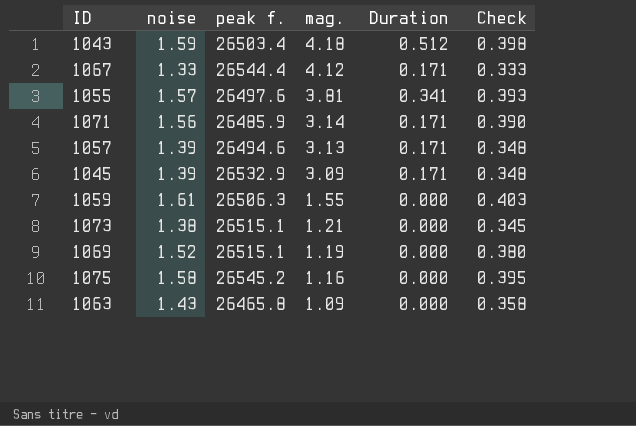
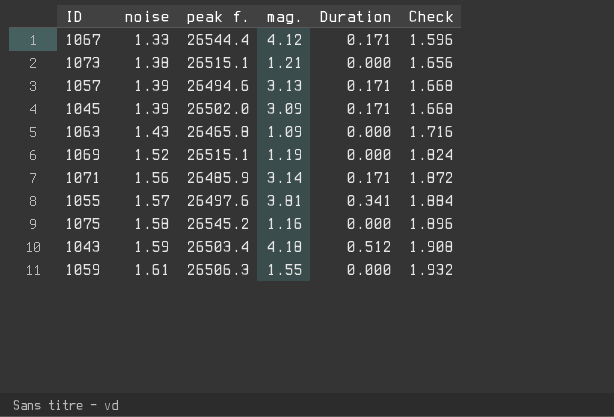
row order: mag. descending -> noise ascending
column Check | formula: [noise] * 0.25 -> [noise] * 1.2
1045 | peak f.: 26532.9 -> 26502.0

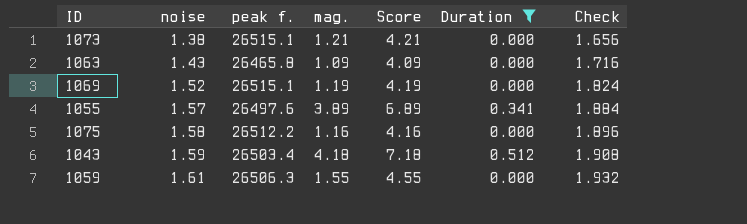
filter: none -> Duration != 0.171
column Score | formula: none -> [mag.] + 3
1055 | mag.: 3.81 -> 3.89
1075 | peak f.: 26545.2 -> 26512.2

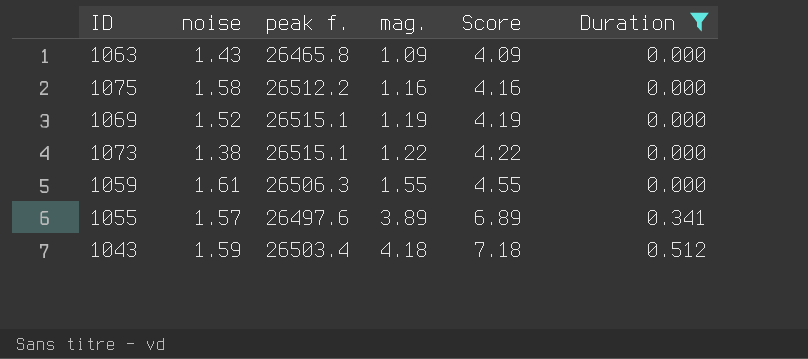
row order: noise ascending -> mag. ascending
column Check | formula: [noise] * 1.2 -> none
1073 | mag.: 1.21 -> 1.22
1073 | Score: 4.21 -> 4.22

